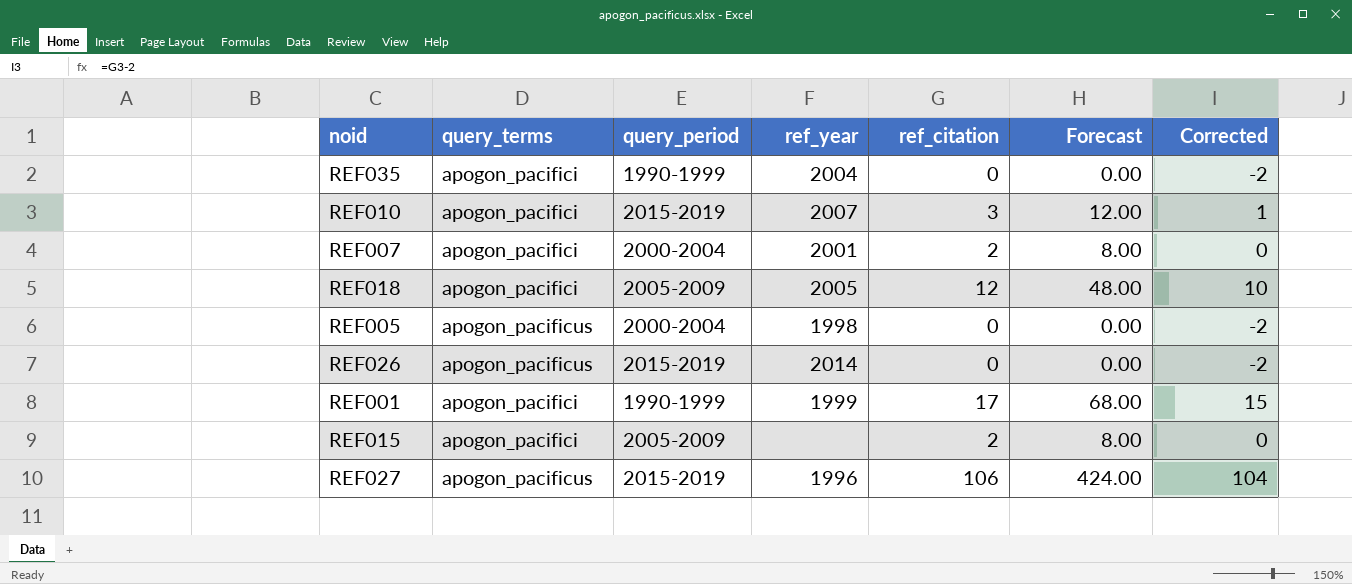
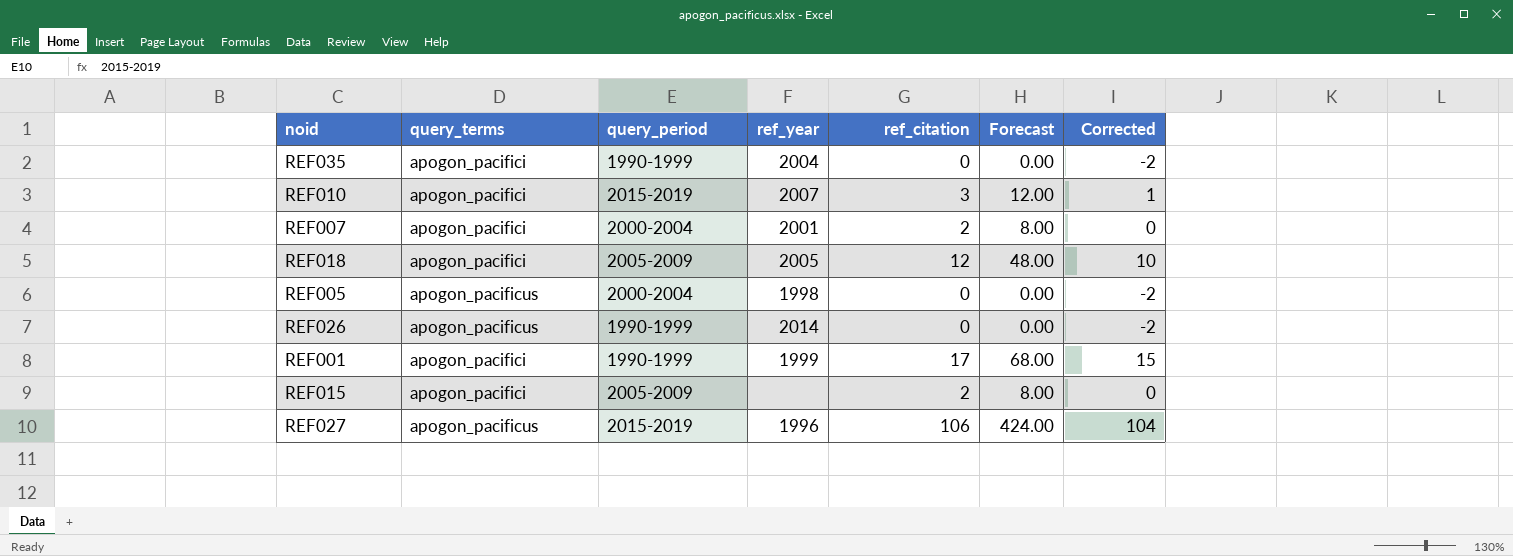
REF026 | query_period: 2015-2019 -> 1990-1999

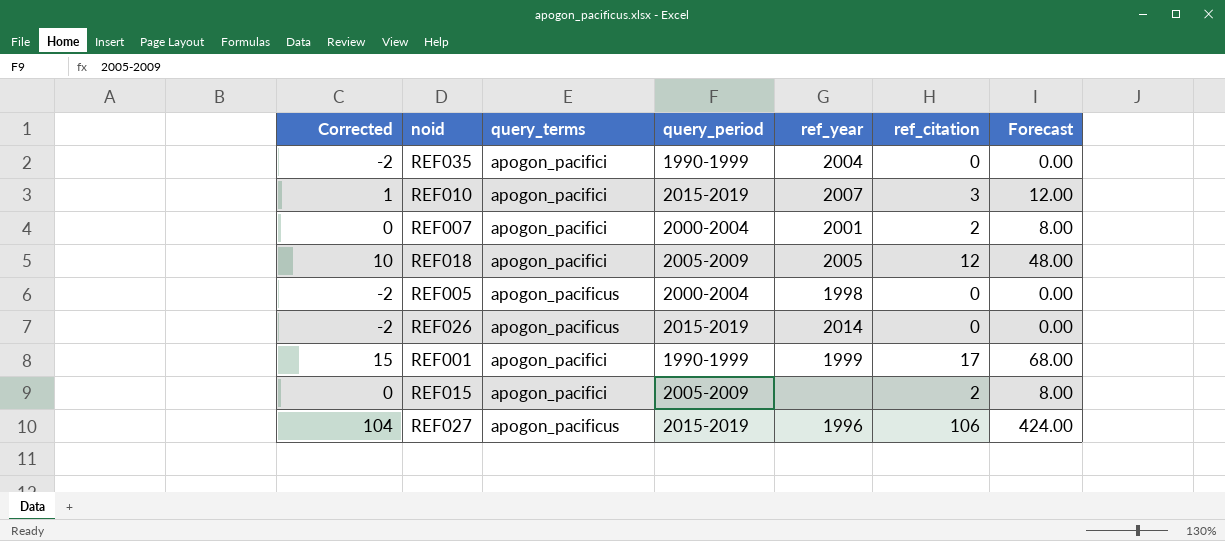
column Corrected | position: 7 -> 1
REF026 | query_period: 1990-1999 -> 2015-2019

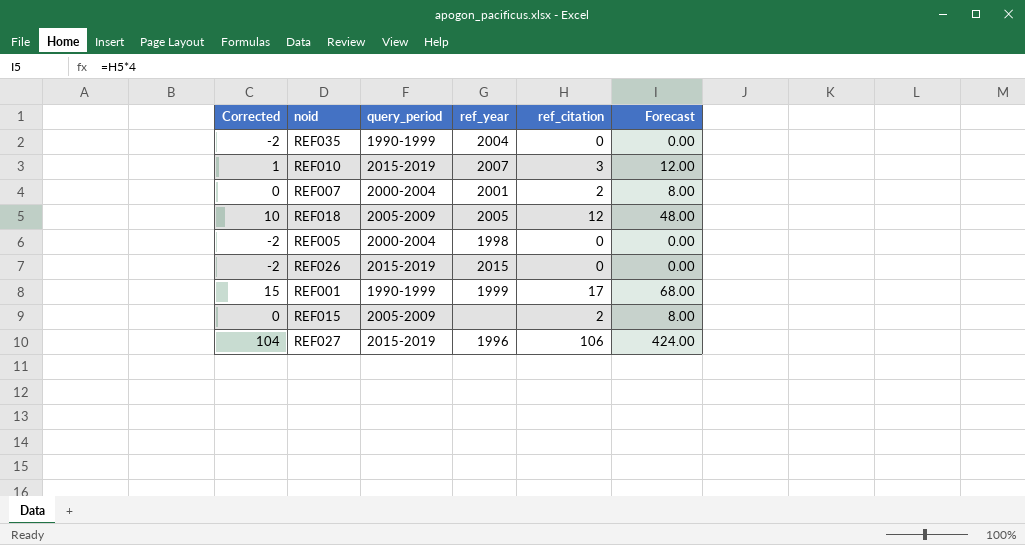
column query_terms | position: 3 -> none
REF026 | ref_year: 2014 -> 2015

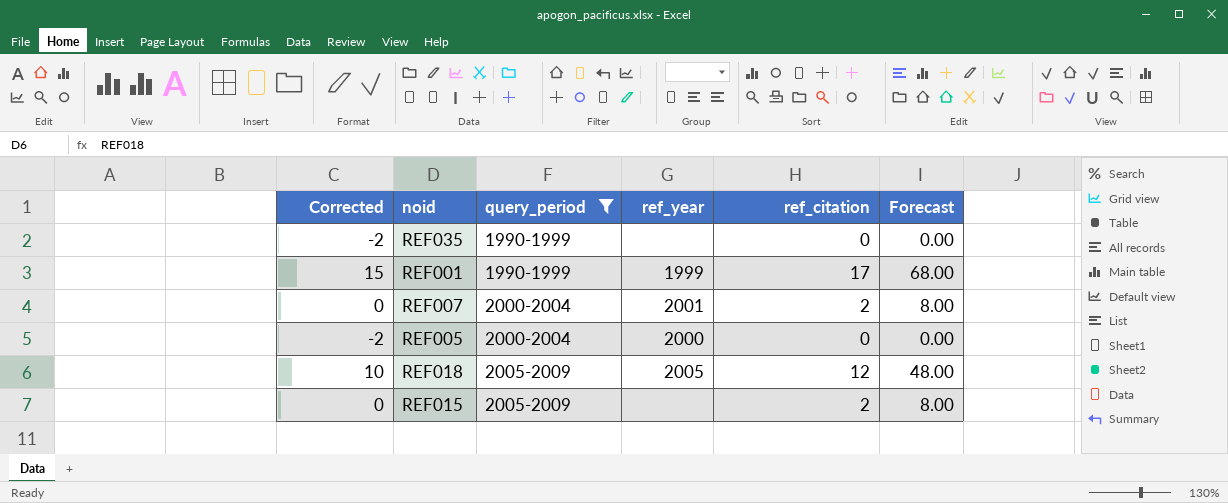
filter: none -> query_period != 2015-2019
row order: none -> query_period ascending
REF035 | ref_year: 2004 -> none
REF005 | ref_year: 1998 -> 2000

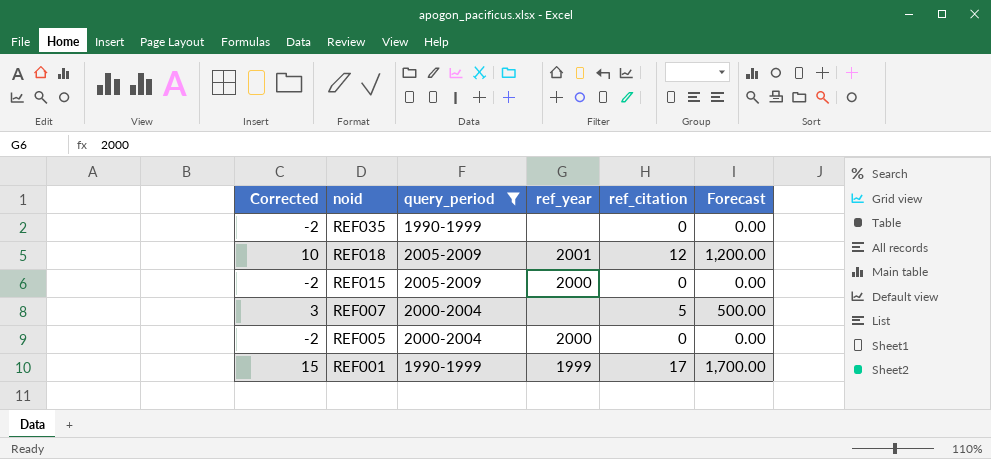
row order: query_period ascending -> noid descending
column Forecast | formula: [ref_citation] * 4 -> [ref_citation] * 100
REF018 | ref_year: 2005 -> 2001
REF015 | Corrected: 0 -> -2
REF015 | ref_year: none -> 2000
REF015 | ref_citation: 2 -> 0
REF007 | Corrected: 0 -> 3
REF007 | ref_year: 2001 -> none
REF007 | ref_citation: 2 -> 5

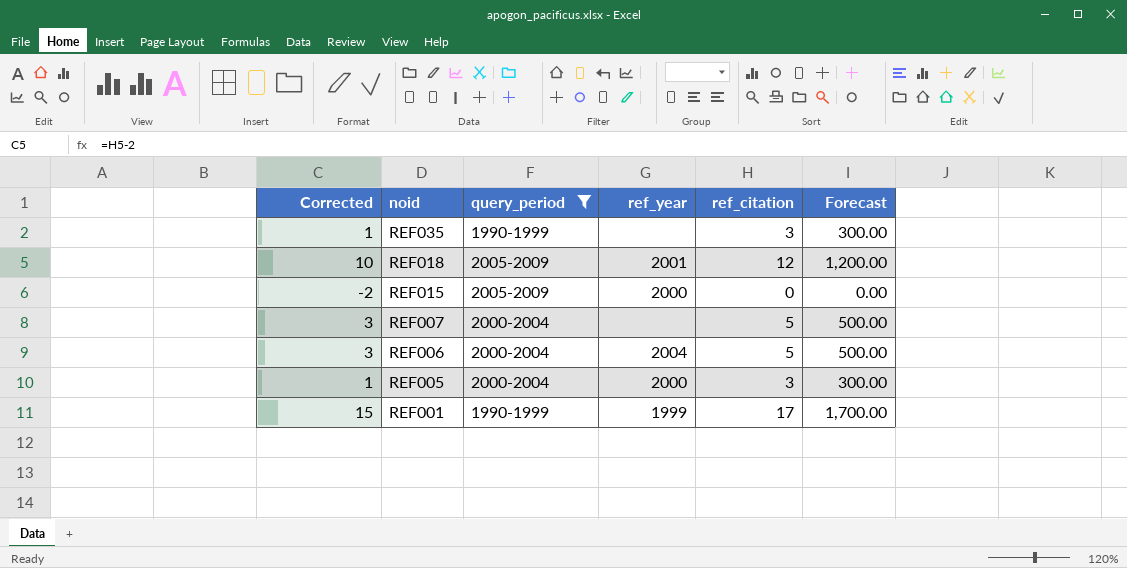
REF035 | Corrected: -2 -> 1
REF035 | ref_citation: 0 -> 3
REF035 | Forecast: 0.00 -> 300.00
row REF006: none -> 3 | 2000-2004 | 2004 | 5 | 500.00
REF005 | Corrected: -2 -> 1
REF005 | ref_citation: 0 -> 3
REF005 | Forecast: 0.00 -> 300.00

